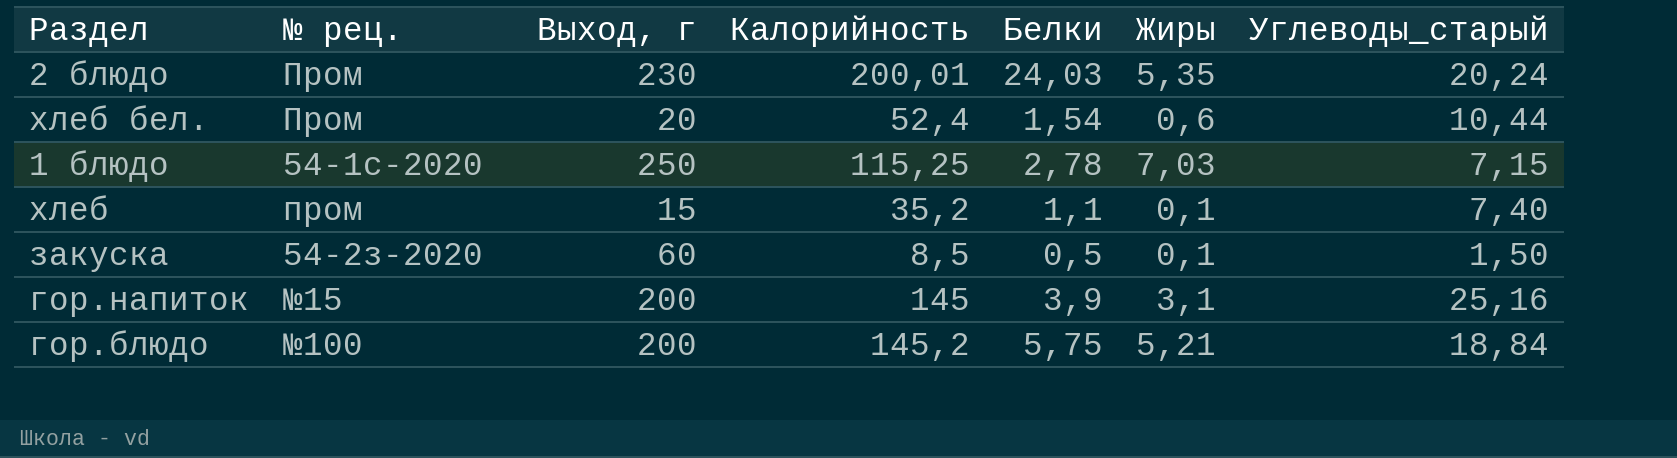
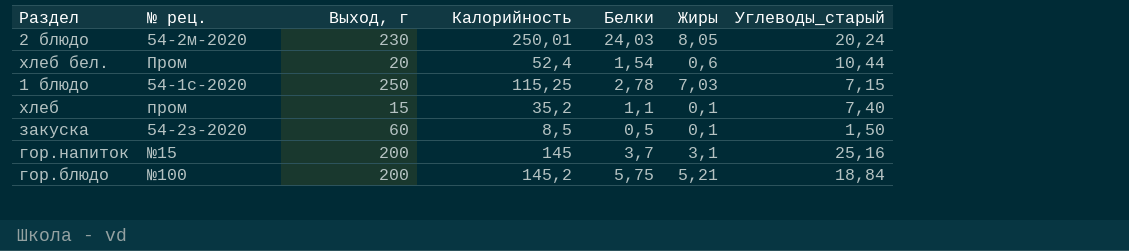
2 блюдо | № рец.: Пром -> 54-2м-2020
2 блюдо | Калорийность: 200,01 -> 250,01
2 блюдо | Жиры: 5,35 -> 8,05
гор.напиток | Белки: 3,9 -> 3,7

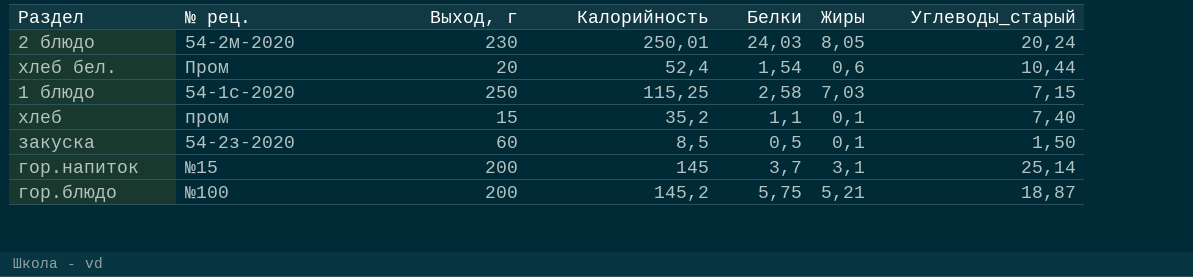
1 блюдо | Белки: 2,78 -> 2,58
гор.напиток | Углеводы_старый: 25,16 -> 25,14
гор.блюдо | Углеводы_старый: 18,84 -> 18,87

